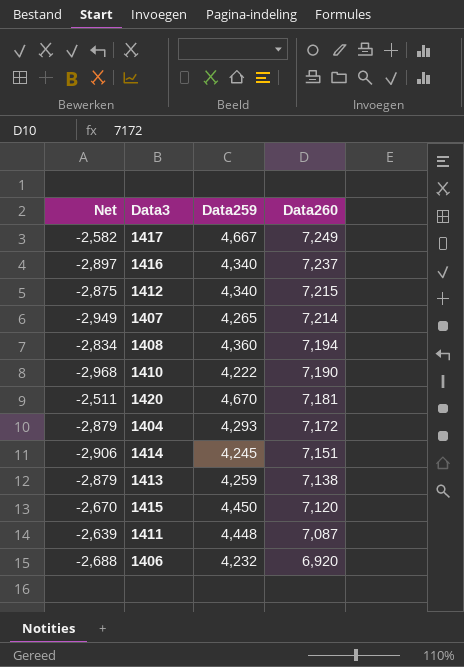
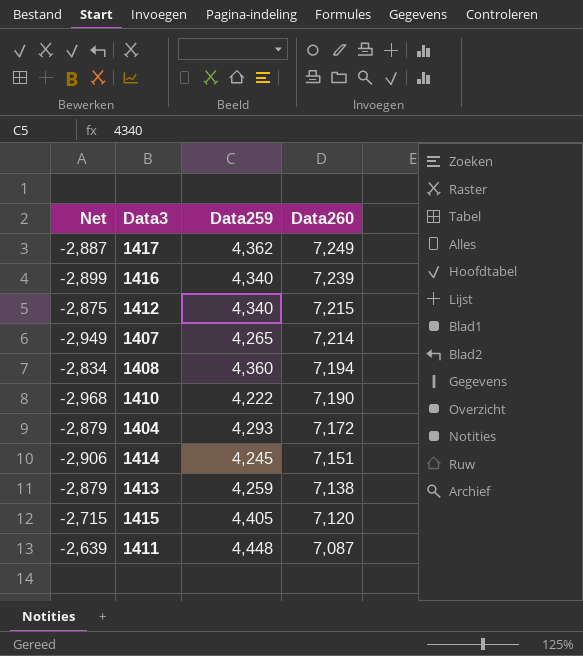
row 1420: -2,511 | 4,670 | 7,181 -> none
row 1406: -2,688 | 4,232 | 6,920 -> none
1417 | Net: -2,582 -> -2,887
1417 | Data259: 4,667 -> 4,362
1416 | Net: -2,897 -> -2,899
1416 | Data260: 7,237 -> 7,239
1415 | Net: -2,670 -> -2,715
1415 | Data259: 4,450 -> 4,405

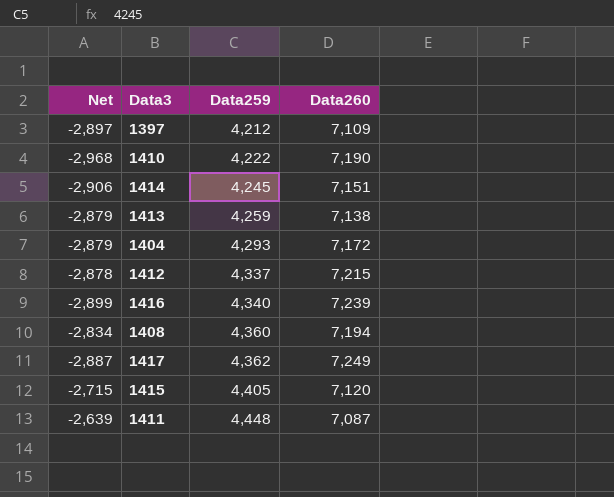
row order: Data260 descending -> Data259 ascending
row 1407: -2,949 | 4,265 | 7,214 -> none
row 1397: none -> -2,897 | 4,212 | 7,109
1412 | Net: -2,875 -> -2,878
1412 | Data259: 4,340 -> 4,337

